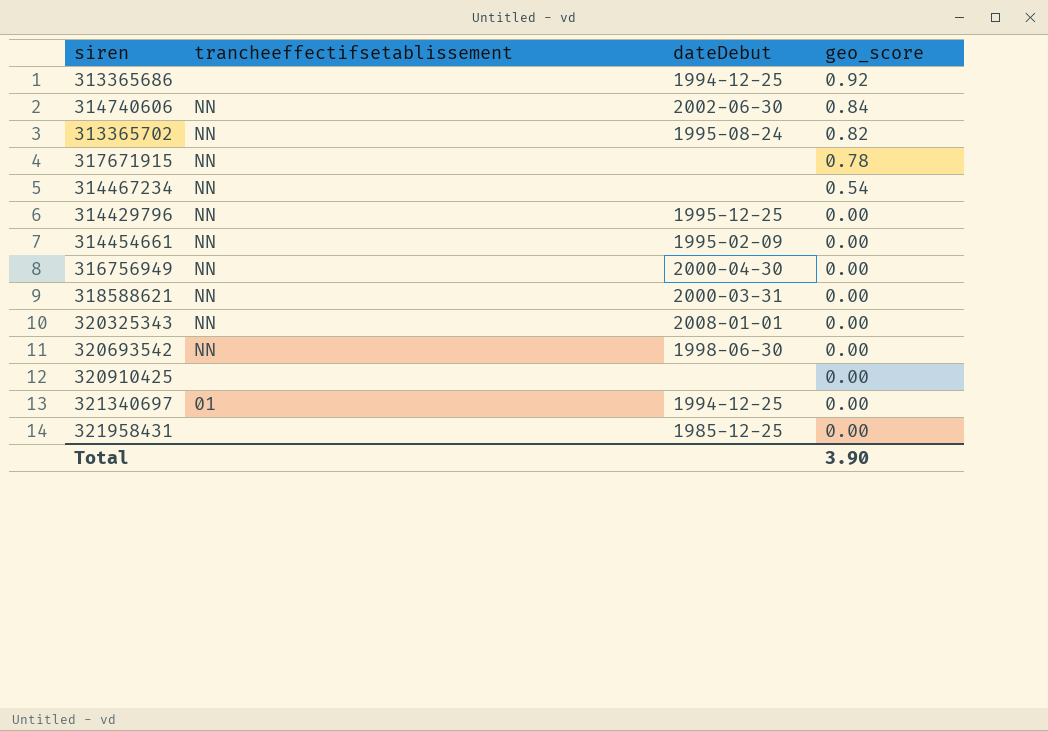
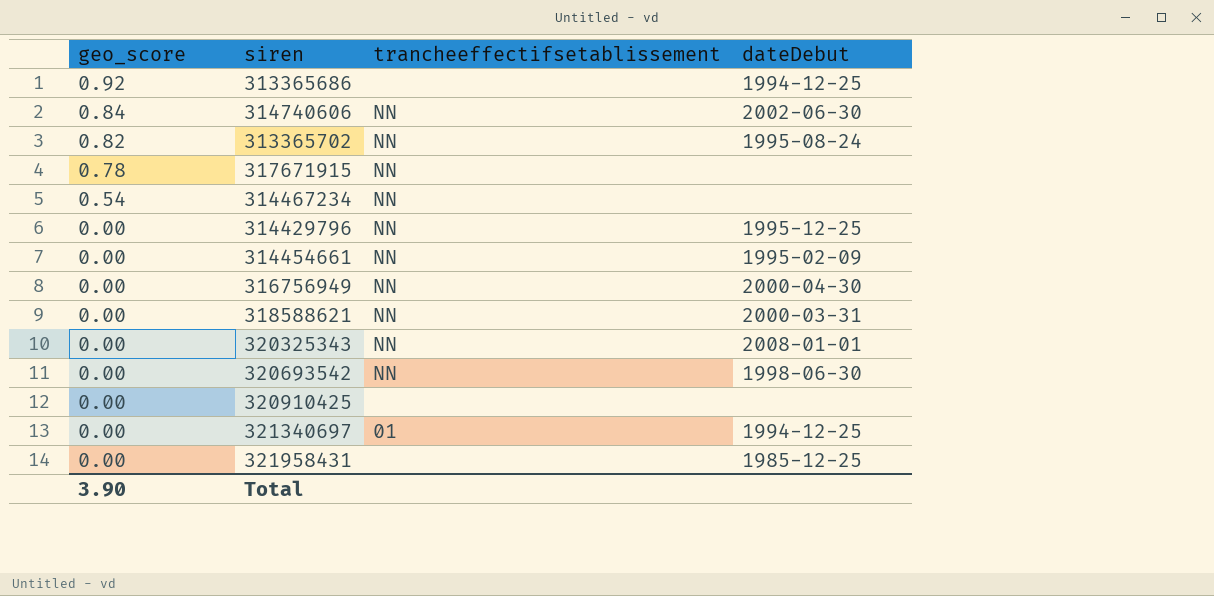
column geo_score | position: 4 -> 1

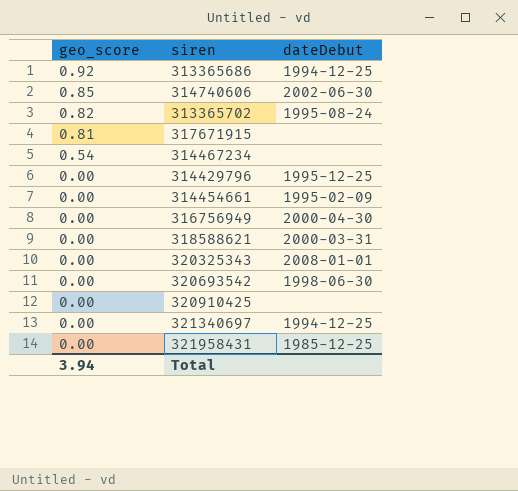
column trancheeffectifsetablissement | position: 3 -> none
314740606 | geo_score: 0.84 -> 0.85
317671915 | geo_score: 0.78 -> 0.81
Total | geo_score: 3.90 -> 3.94

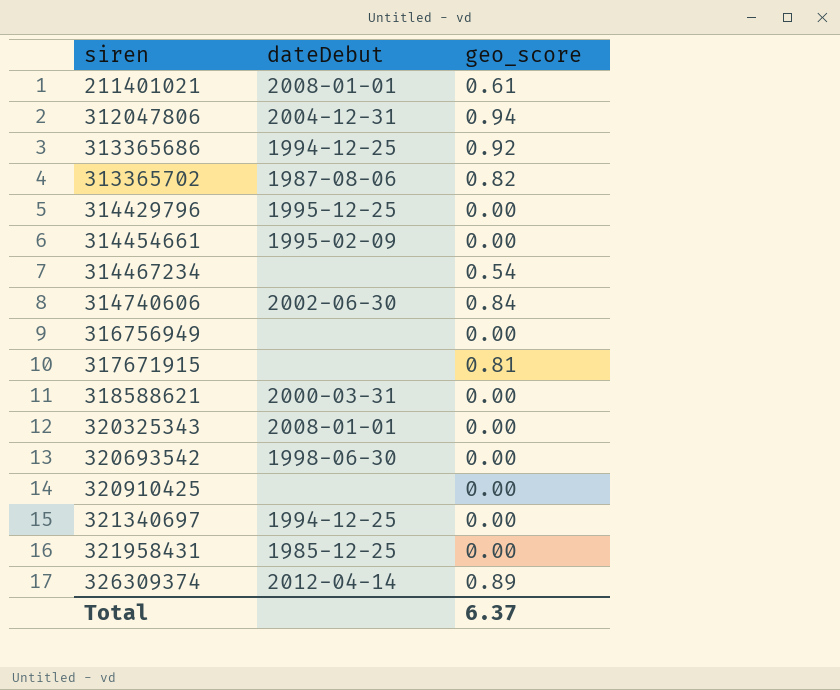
row order: geo_score descending -> siren ascending
column geo_score | position: 1 -> 3
row 211401021: none -> 2008-01-01 | 0.61
row 312047806: none -> 2004-12-31 | 0.94
313365702 | dateDebut: 1995-08-24 -> 1987-08-06
314740606 | geo_score: 0.85 -> 0.84
316756949 | dateDebut: 2000-04-30 -> none
row 326309374: none -> 2012-04-14 | 0.89
Total | geo_score: 3.94 -> 6.37

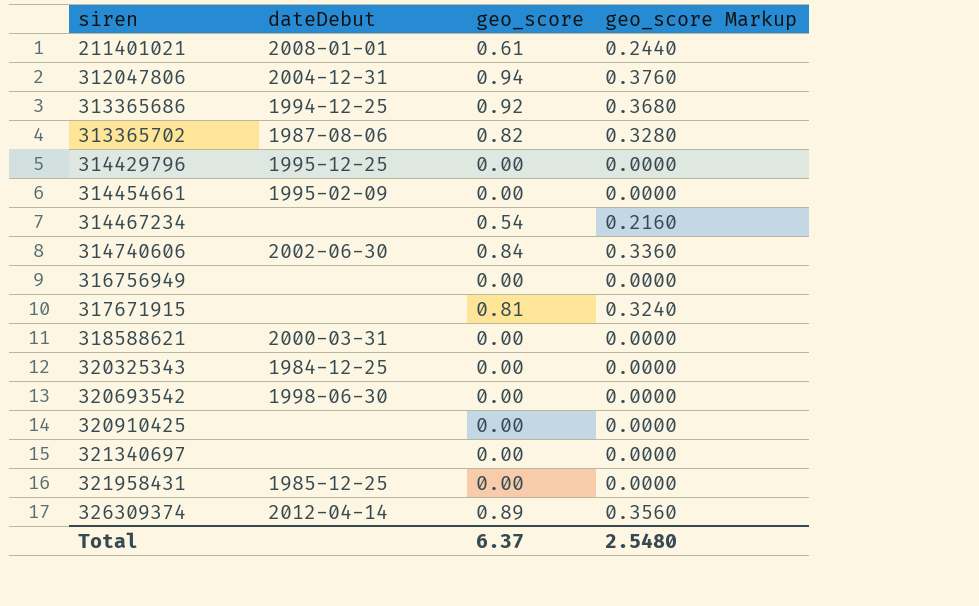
column geo_score Markup | formula: none -> [geo_score] * 0.4
320325343 | dateDebut: 2008-01-01 -> 1984-12-25
321340697 | dateDebut: 1994-12-25 -> none

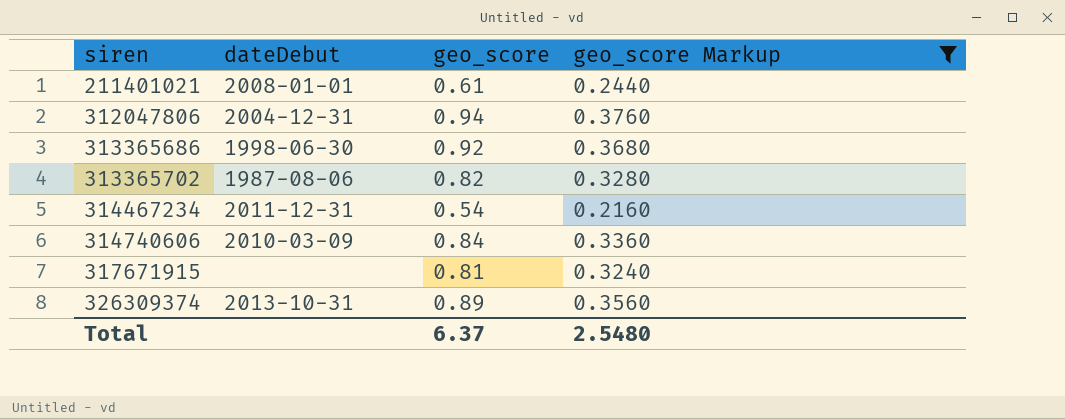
filter: none -> geo_score Markup != 0.0000
313365686 | dateDebut: 1994-12-25 -> 1998-06-30
314467234 | dateDebut: none -> 2011-12-31
314740606 | dateDebut: 2002-06-30 -> 2010-03-09
326309374 | dateDebut: 2012-04-14 -> 2013-10-31

